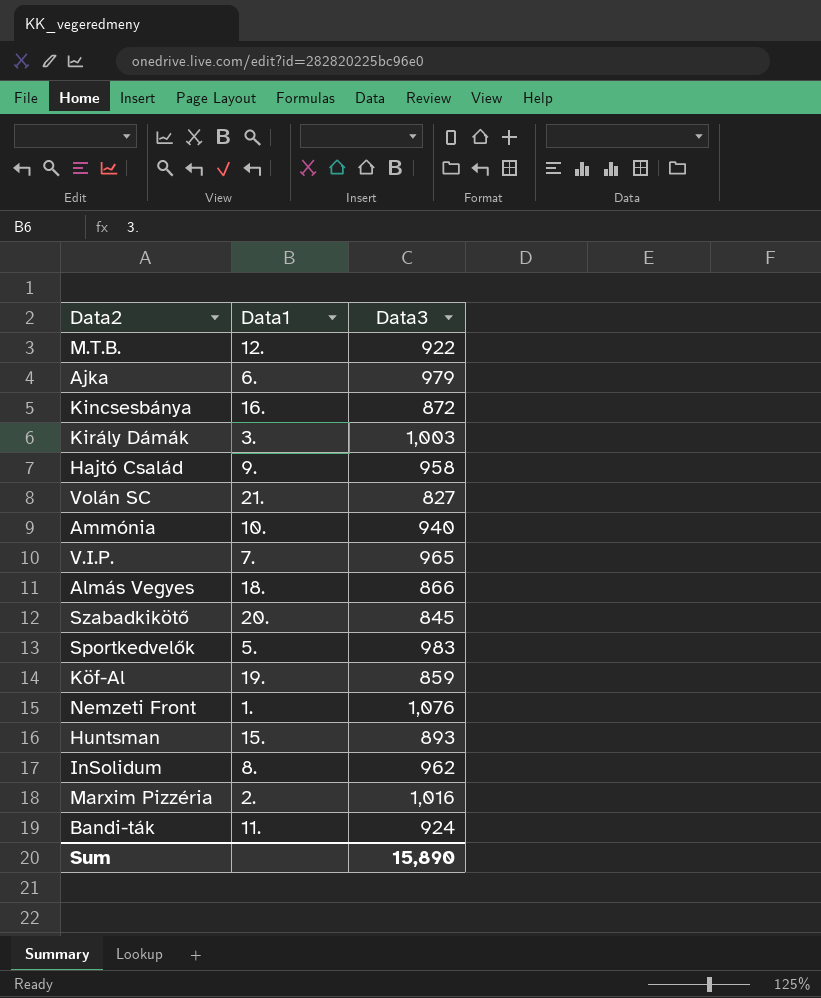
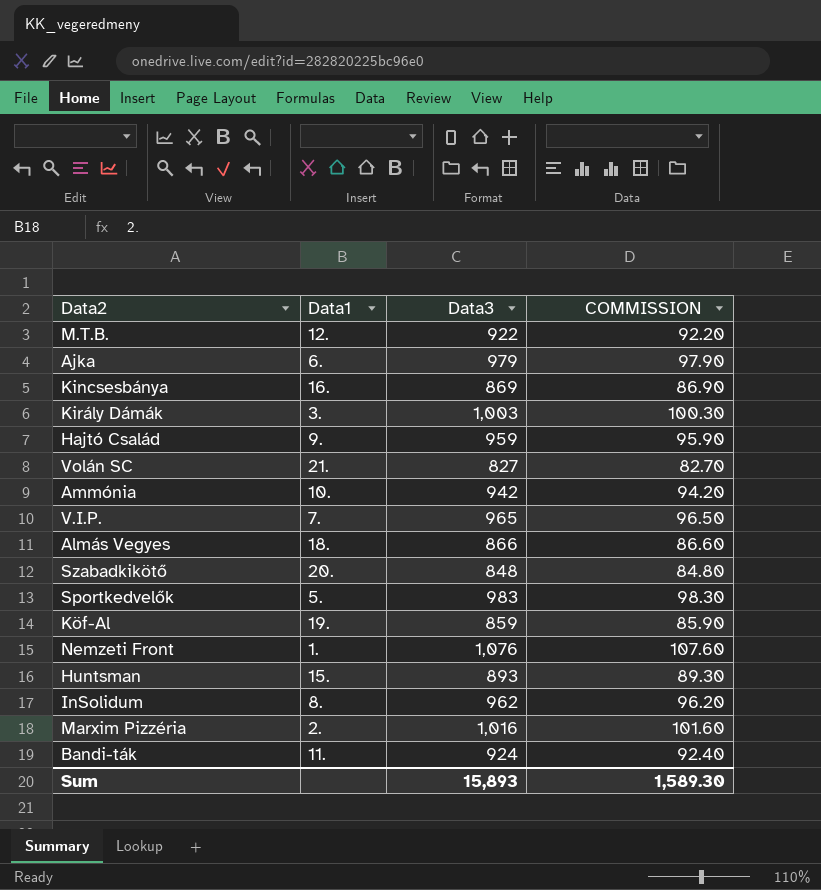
column COMMISSION | formula: none -> [Data3] * 0.1
Kincsesbánya | Data3: 872 -> 869
Hajtó Család | Data3: 958 -> 959
Ammónia | Data3: 940 -> 942
Szabadkikötő | Data3: 845 -> 848
Sum | Data3: 15,890 -> 15,893

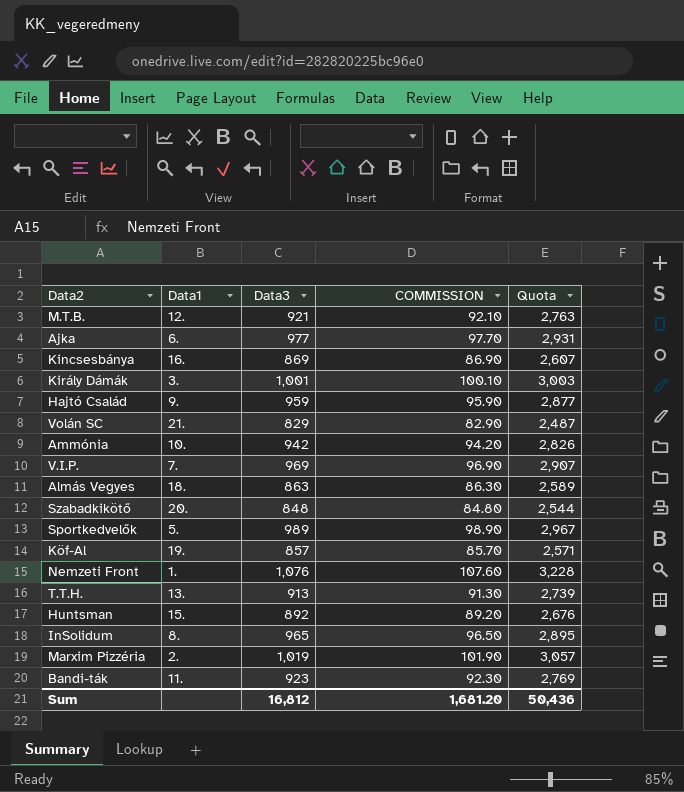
column Quota | formula: none -> [Data3] * 3
M.T.B. | Data3: 922 -> 921
M.T.B. | COMMISSION: 92.20 -> 92.10
Ajka | Data3: 979 -> 977
Ajka | COMMISSION: 97.90 -> 97.70
Király Dámák | Data3: 1,003 -> 1,001
Király Dámák | COMMISSION: 100.30 -> 100.10
Volán SC | Data3: 827 -> 829
Volán SC | COMMISSION: 82.70 -> 82.90
V.I.P. | Data3: 965 -> 969
V.I.P. | COMMISSION: 96.50 -> 96.90
Almás Vegyes | Data3: 866 -> 863
Almás Vegyes | COMMISSION: 86.60 -> 86.30
Sportkedvelők | Data3: 983 -> 989
Sportkedvelők | COMMISSION: 98.30 -> 98.90
Köf-Al | Data3: 859 -> 857
Köf-Al | COMMISSION: 85.90 -> 85.70
row T.T.H.: none -> 13. | 913 | 91.30 | 2,739
Huntsman | Data3: 893 -> 892
Huntsman | COMMISSION: 89.30 -> 89.20
InSolidum | Data3: 962 -> 965
InSolidum | COMMISSION: 96.20 -> 96.50
Marxim Pizzéria | Data3: 1,016 -> 1,019
Marxim Pizzéria | COMMISSION: 101.60 -> 101.90
Bandi-ták | Data3: 924 -> 923
Bandi-ták | COMMISSION: 92.40 -> 92.30
Sum | Data3: 15,893 -> 16,812
Sum | COMMISSION: 1,589.30 -> 1,681.20

